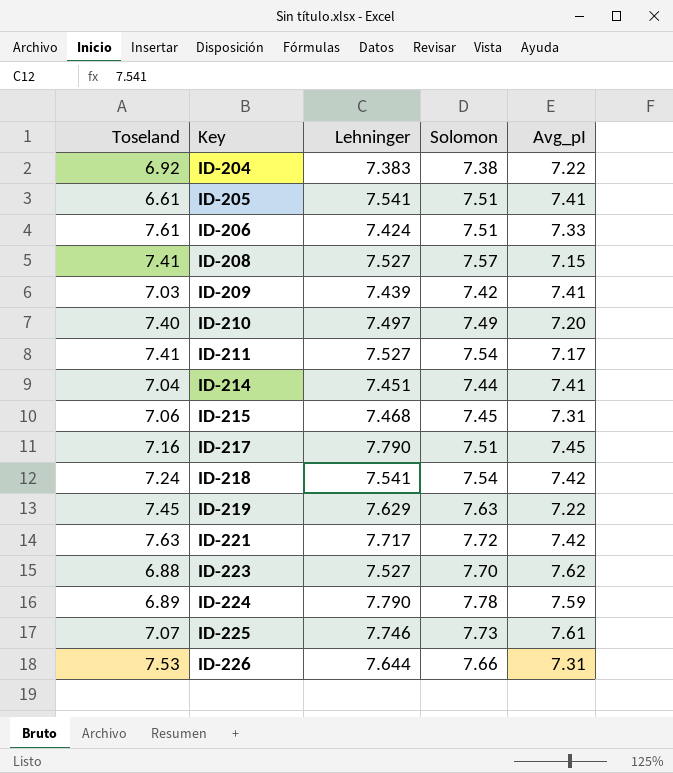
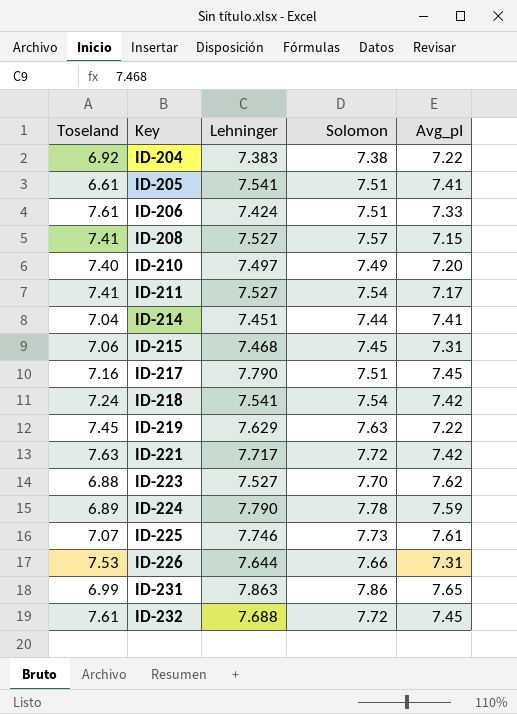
row ID-209: 7.03 | 7.439 | 7.42 | 7.41 -> none
row ID-231: none -> 6.99 | 7.863 | 7.86 | 7.65
row ID-232: none -> 7.61 | 7.688 | 7.72 | 7.45

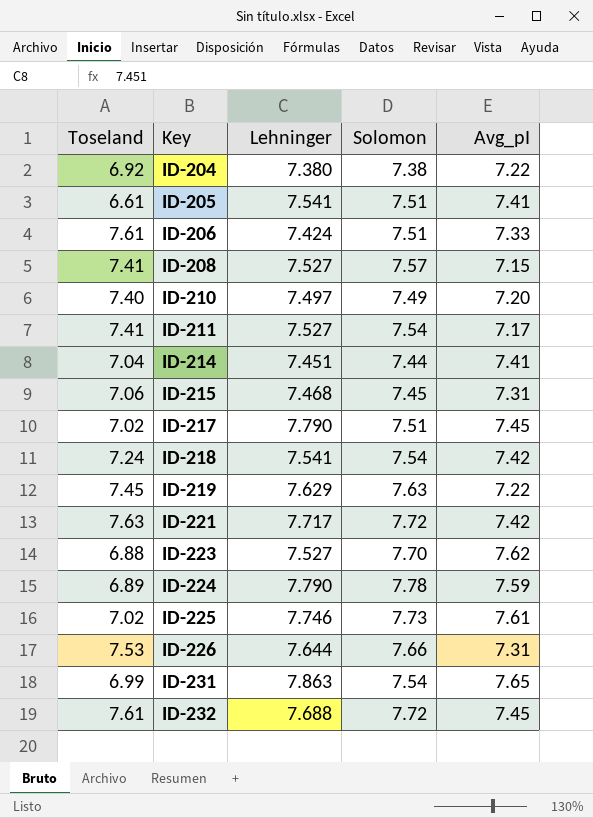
ID-204 | Lehninger: 7.383 -> 7.380
ID-217 | Toseland: 7.16 -> 7.02
ID-225 | Toseland: 7.07 -> 7.02
ID-231 | Solomon: 7.86 -> 7.54

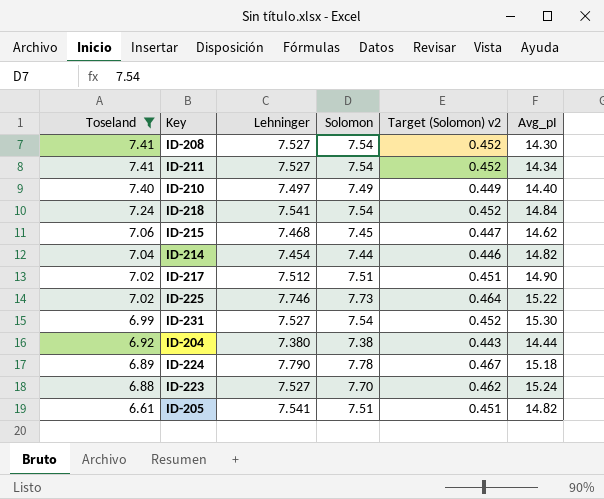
filter: none -> Toseland <= 7.41
row order: Key ascending -> Toseland descending
column Target (Solomon) v2 | formula: none -> [Solomon] * 0.06
ID-208 | Solomon: 7.57 -> 7.54
ID-208 | Avg_pI: 7.15 -> 14.30
ID-211 | Avg_pI: 7.17 -> 14.34
ID-210 | Avg_pI: 7.20 -> 14.40
ID-218 | Avg_pI: 7.42 -> 14.84
ID-215 | Avg_pI: 7.31 -> 14.62
ID-214 | Lehninger: 7.451 -> 7.454
ID-214 | Avg_pI: 7.41 -> 14.82
ID-217 | Lehninger: 7.790 -> 7.512
ID-217 | Avg_pI: 7.45 -> 14.90
ID-225 | Avg_pI: 7.61 -> 15.22
ID-231 | Lehninger: 7.863 -> 7.527
ID-231 | Avg_pI: 7.65 -> 15.30
ID-204 | Avg_pI: 7.22 -> 14.44
ID-224 | Avg_pI: 7.59 -> 15.18
ID-223 | Avg_pI: 7.62 -> 15.24
ID-205 | Avg_pI: 7.41 -> 14.82

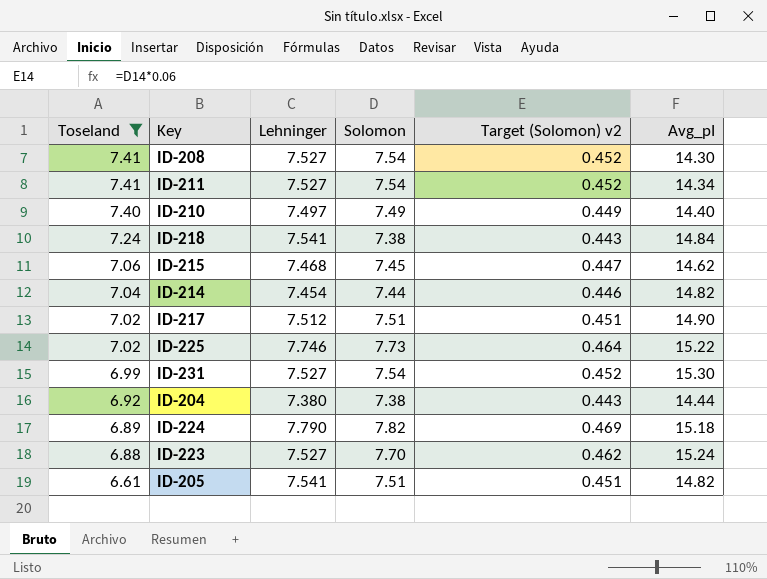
ID-218 | Solomon: 7.54 -> 7.38
ID-218 | Target (Solomon) v2: 0.452 -> 0.443
ID-224 | Solomon: 7.78 -> 7.82
ID-224 | Target (Solomon) v2: 0.467 -> 0.469

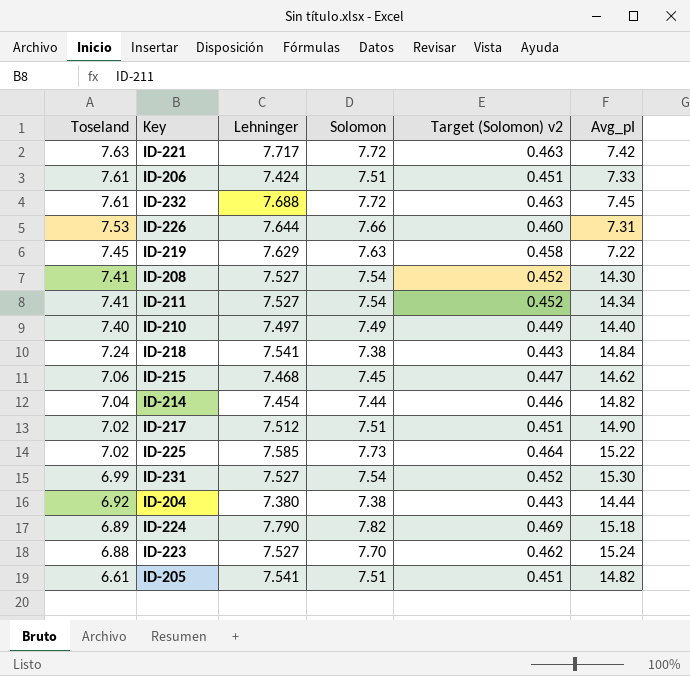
filter: Toseland <= 7.41 -> none
ID-225 | Lehninger: 7.746 -> 7.585

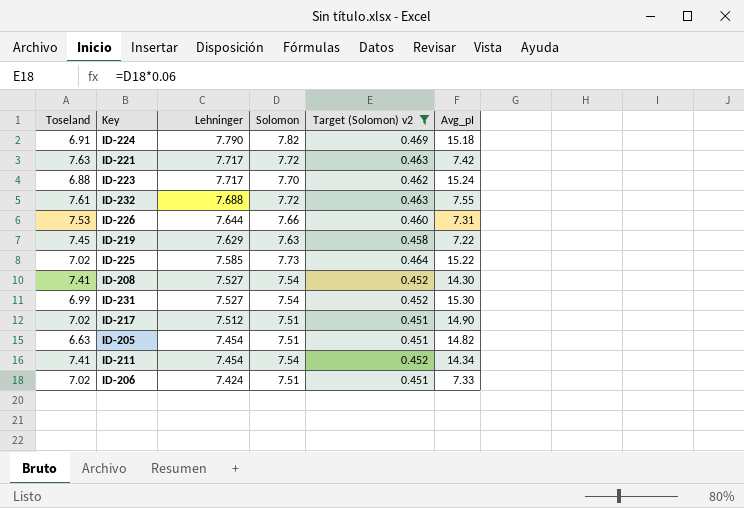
filter: none -> Target (Solomon) v2 >= 0.451
row order: Toseland descending -> Lehninger descending
ID-224 | Toseland: 6.89 -> 6.91
ID-223 | Lehninger: 7.527 -> 7.717
ID-232 | Avg_pI: 7.45 -> 7.55
ID-205 | Toseland: 6.61 -> 6.63
ID-205 | Lehninger: 7.541 -> 7.454
ID-211 | Lehninger: 7.527 -> 7.454
ID-206 | Toseland: 7.61 -> 7.02

